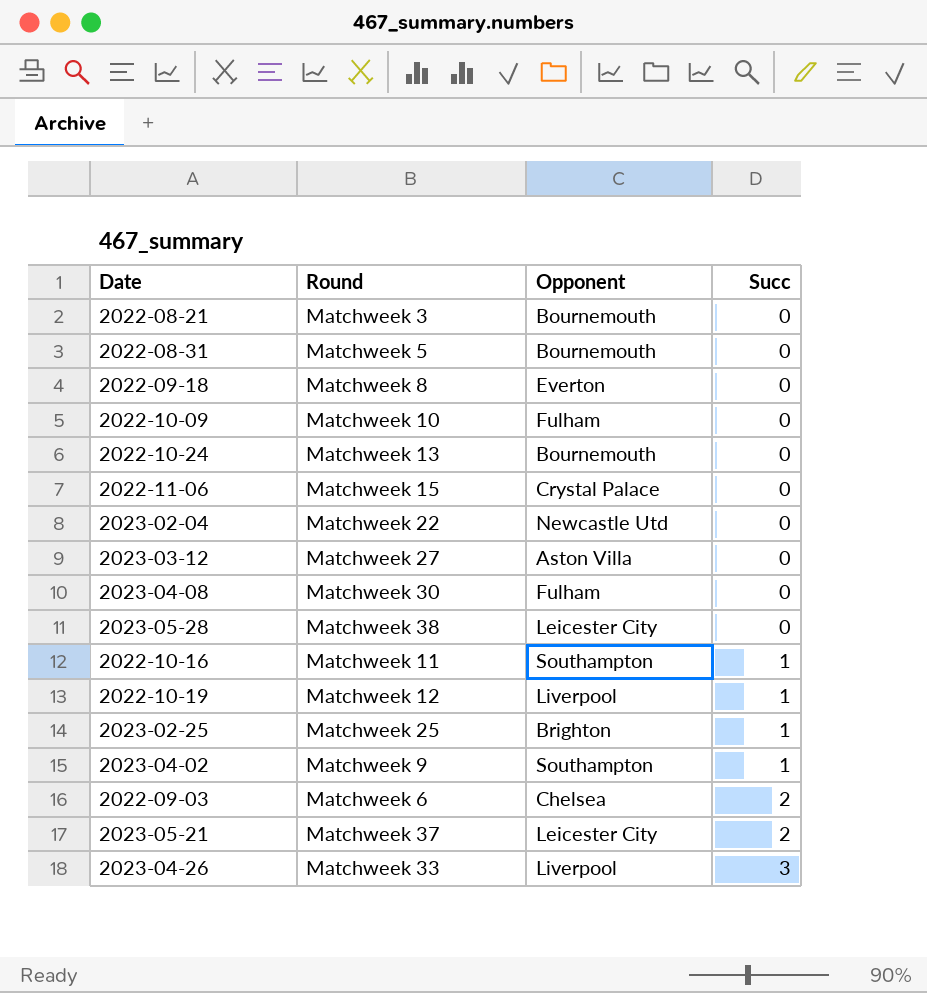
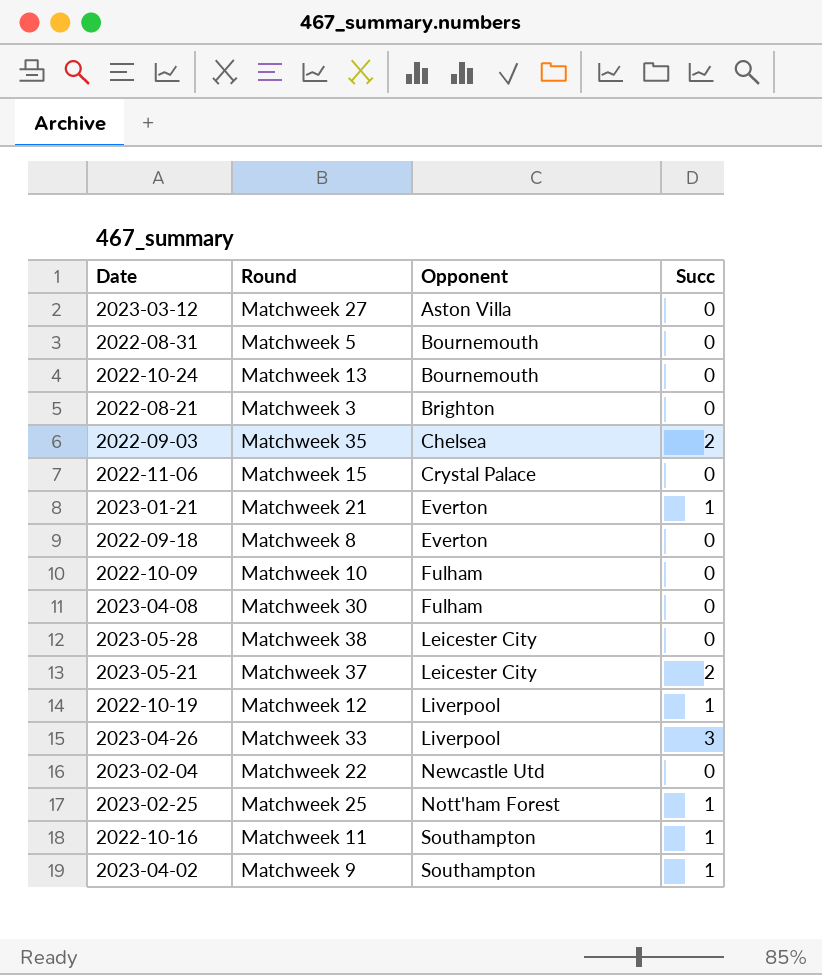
row order: Succ ascending -> Opponent ascending
2022-08-21 | Opponent: Bournemouth -> Brighton
2022-09-03 | Round: Matchweek 6 -> Matchweek 35
row 2023-01-21: none -> Matchweek 21 | Everton | 1
2023-02-25 | Opponent: Brighton -> Nott'ham Forest

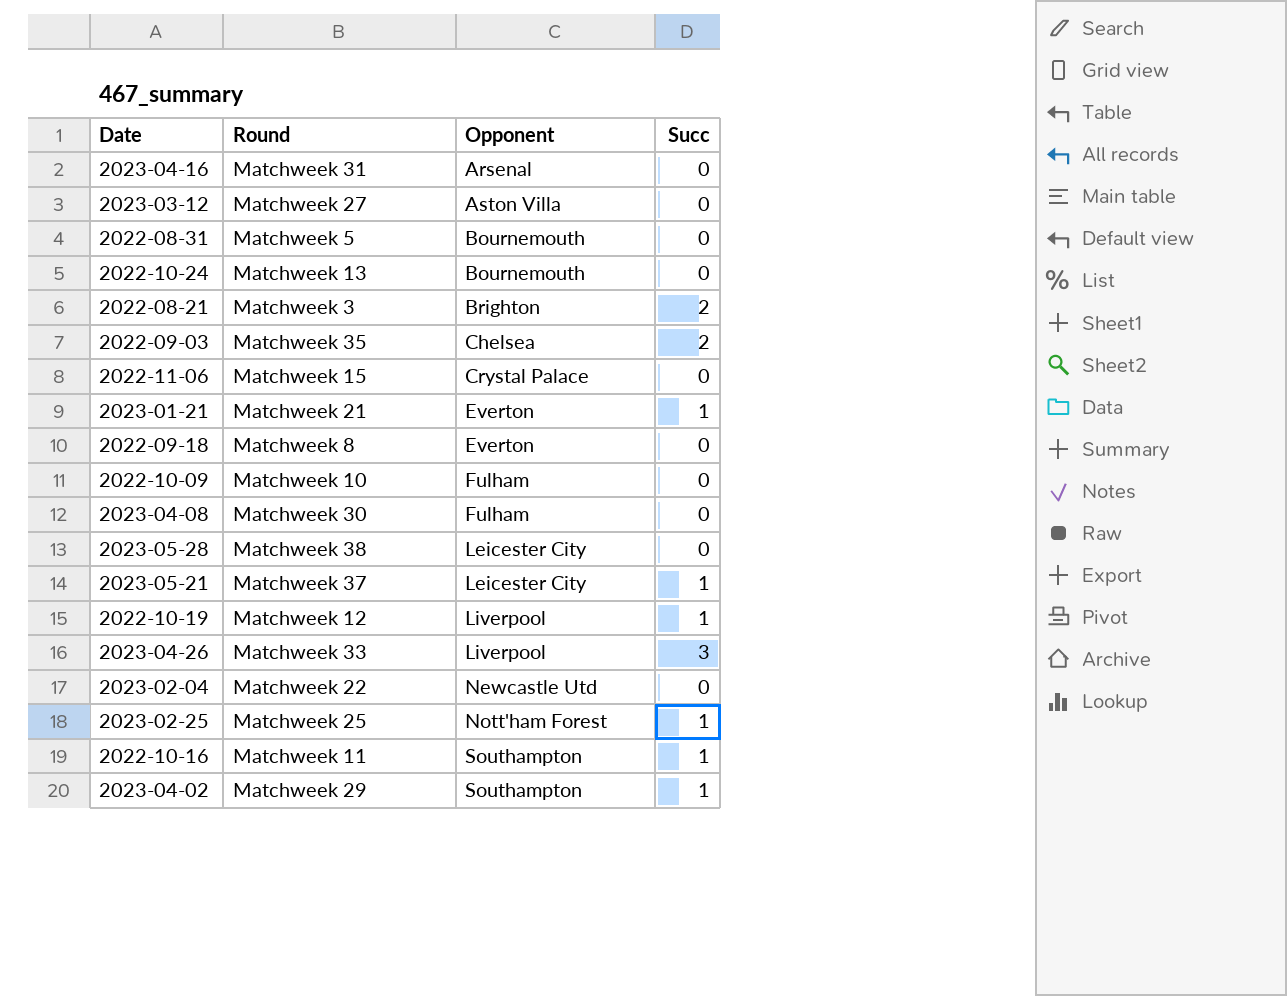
row 2023-04-16: none -> Matchweek 31 | Arsenal | 0
2022-08-21 | Succ: 0 -> 2
2023-05-21 | Succ: 2 -> 1
2023-04-02 | Round: Matchweek 9 -> Matchweek 29

